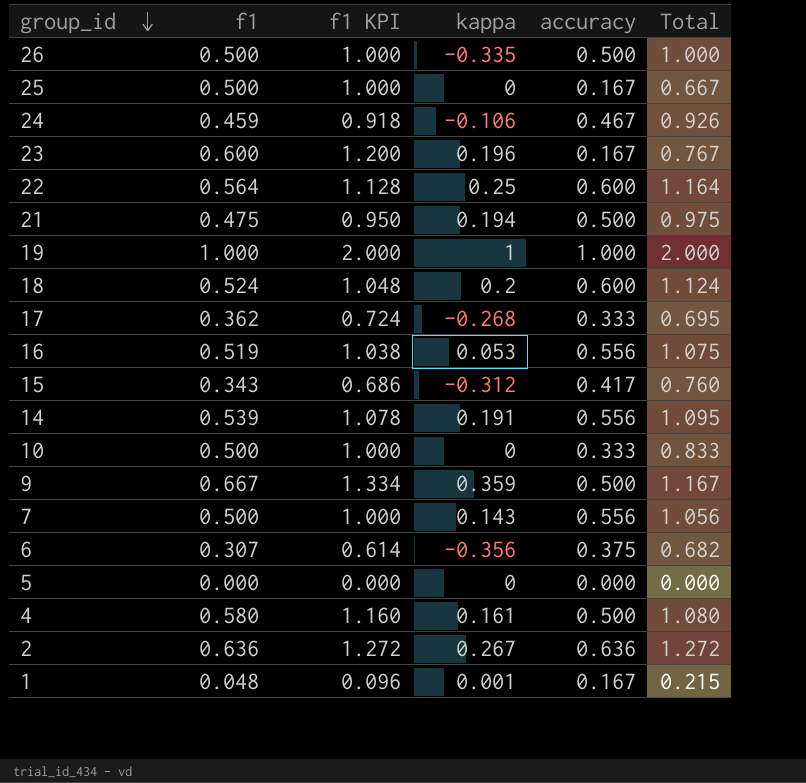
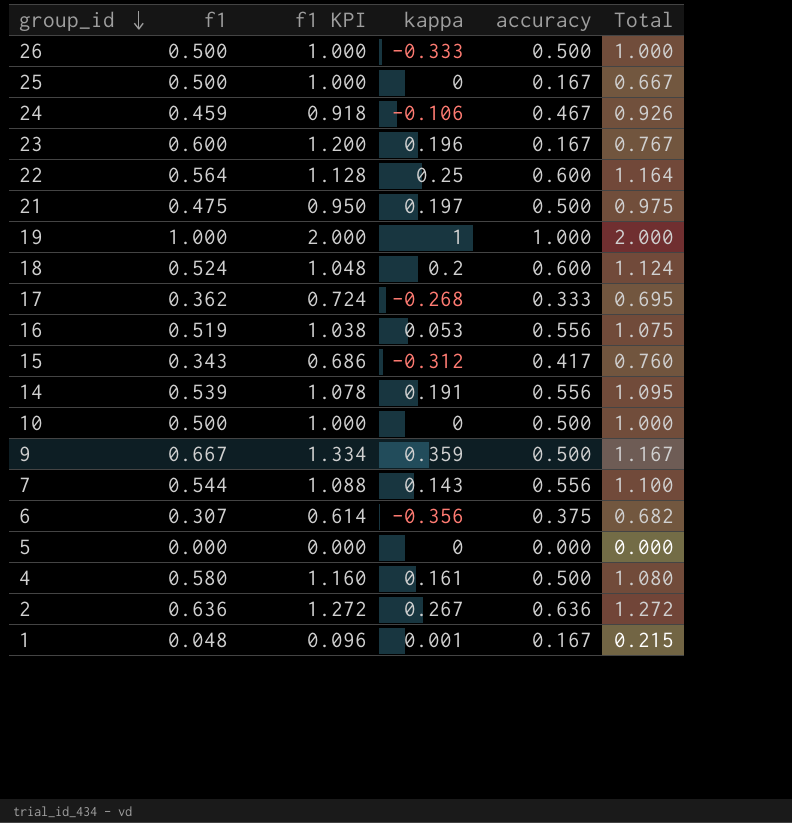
26 | kappa: -0.335 -> -0.333
21 | kappa: 0.194 -> 0.197
10 | accuracy: 0.333 -> 0.500
10 | Total: 0.833 -> 1.000
7 | f1: 0.500 -> 0.544
7 | f1 KPI: 1.000 -> 1.088
7 | Total: 1.056 -> 1.100

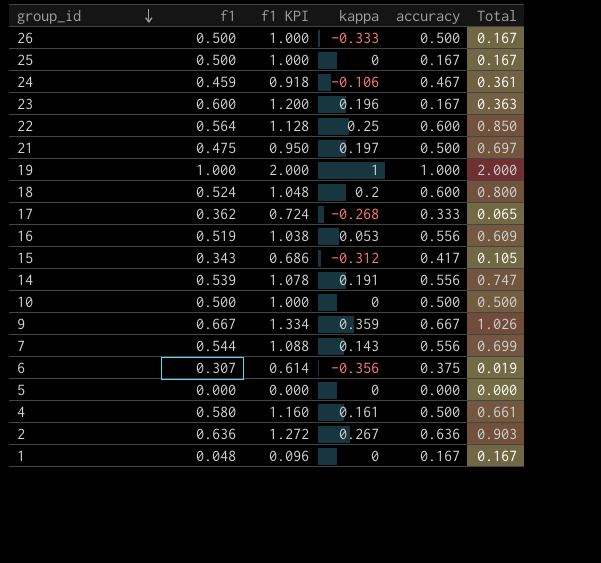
column Total | formula: [f1] + [accuracy] -> [kappa] + [accuracy]
9 | accuracy: 0.500 -> 0.667
1 | kappa: 0.001 -> 0

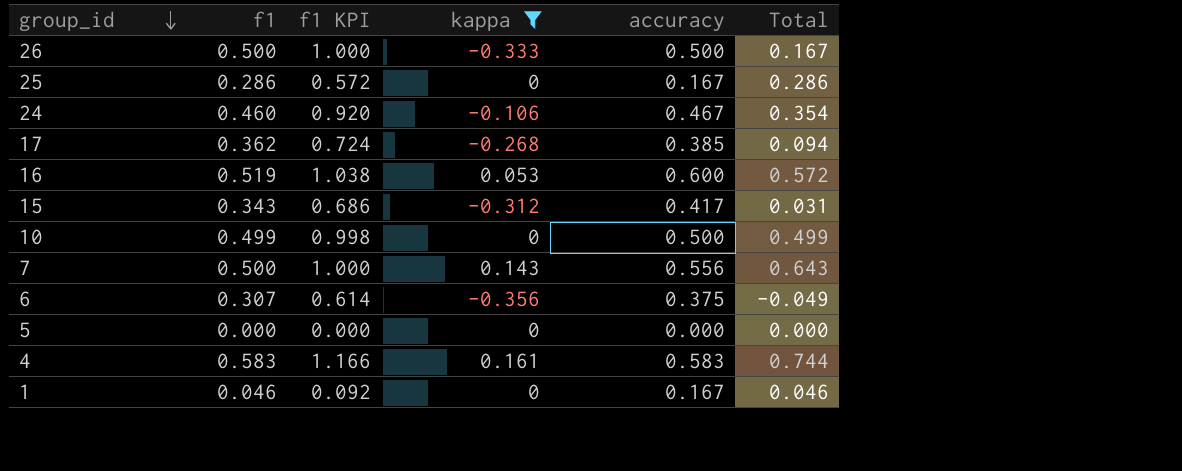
filter: none -> kappa <= 0.161
column Total | formula: [kappa] + [accuracy] -> [f1] + [kappa]
25 | f1: 0.500 -> 0.286
25 | f1 KPI: 1.000 -> 0.572
24 | f1: 0.459 -> 0.460
24 | f1 KPI: 0.918 -> 0.920
17 | accuracy: 0.333 -> 0.385
16 | accuracy: 0.556 -> 0.600
10 | f1: 0.500 -> 0.499
10 | f1 KPI: 1.000 -> 0.998
7 | f1: 0.544 -> 0.500
7 | f1 KPI: 1.088 -> 1.000
4 | f1: 0.580 -> 0.583
4 | f1 KPI: 1.160 -> 1.166
4 | accuracy: 0.500 -> 0.583
1 | f1: 0.048 -> 0.046
1 | f1 KPI: 0.096 -> 0.092

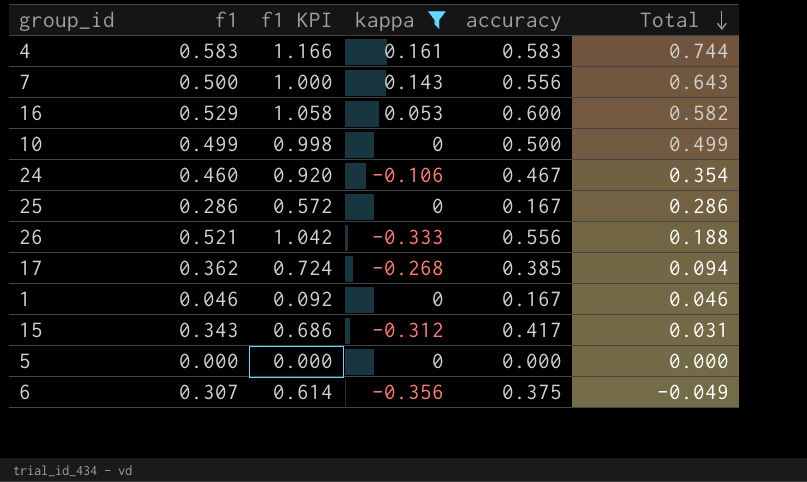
row order: group_id descending -> Total descending
16 | f1: 0.519 -> 0.529
16 | f1 KPI: 1.038 -> 1.058
16 | Total: 0.572 -> 0.582
26 | f1: 0.500 -> 0.521
26 | f1 KPI: 1.000 -> 1.042
26 | accuracy: 0.500 -> 0.556
26 | Total: 0.167 -> 0.188

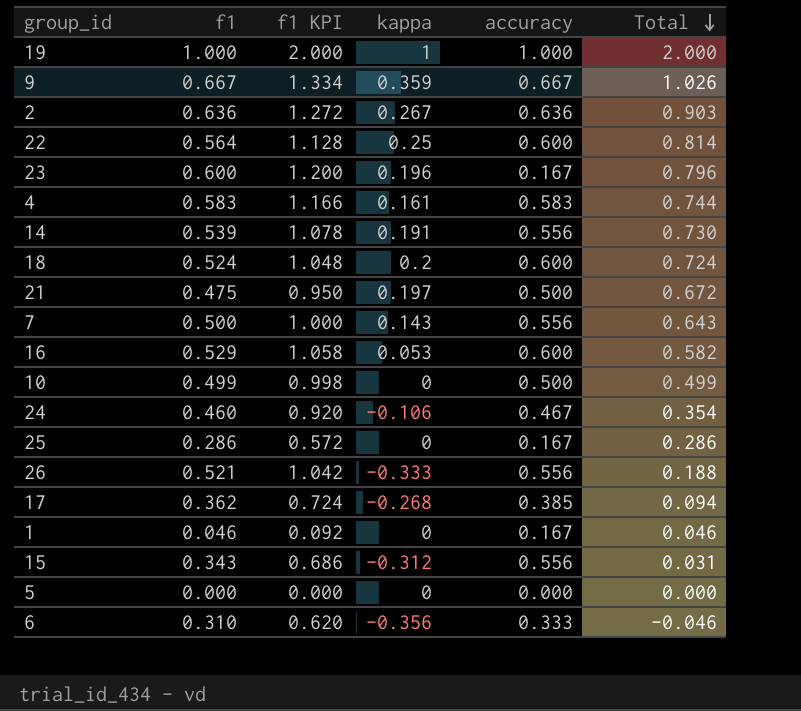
filter: kappa <= 0.161 -> none
15 | accuracy: 0.417 -> 0.556
6 | f1: 0.307 -> 0.310
6 | f1 KPI: 0.614 -> 0.620
6 | accuracy: 0.375 -> 0.333
6 | Total: -0.049 -> -0.046

